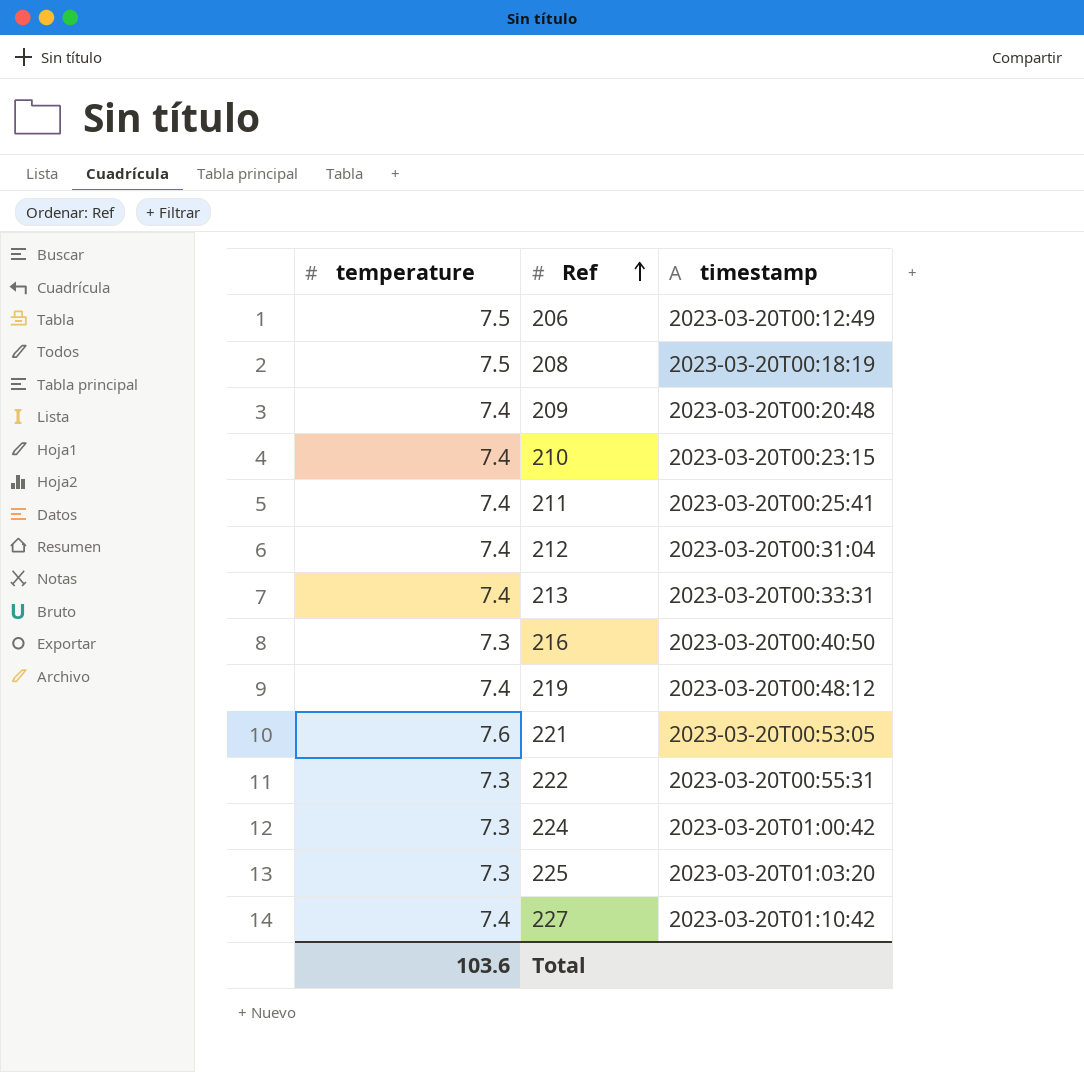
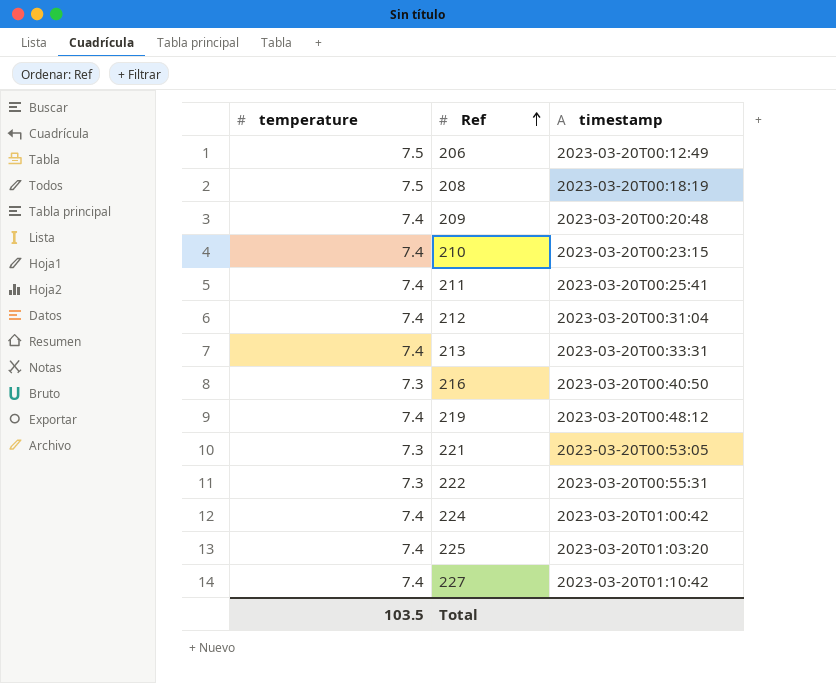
221 | temperature: 7.6 -> 7.3
224 | temperature: 7.3 -> 7.4
225 | temperature: 7.3 -> 7.4
Total | temperature: 103.6 -> 103.5

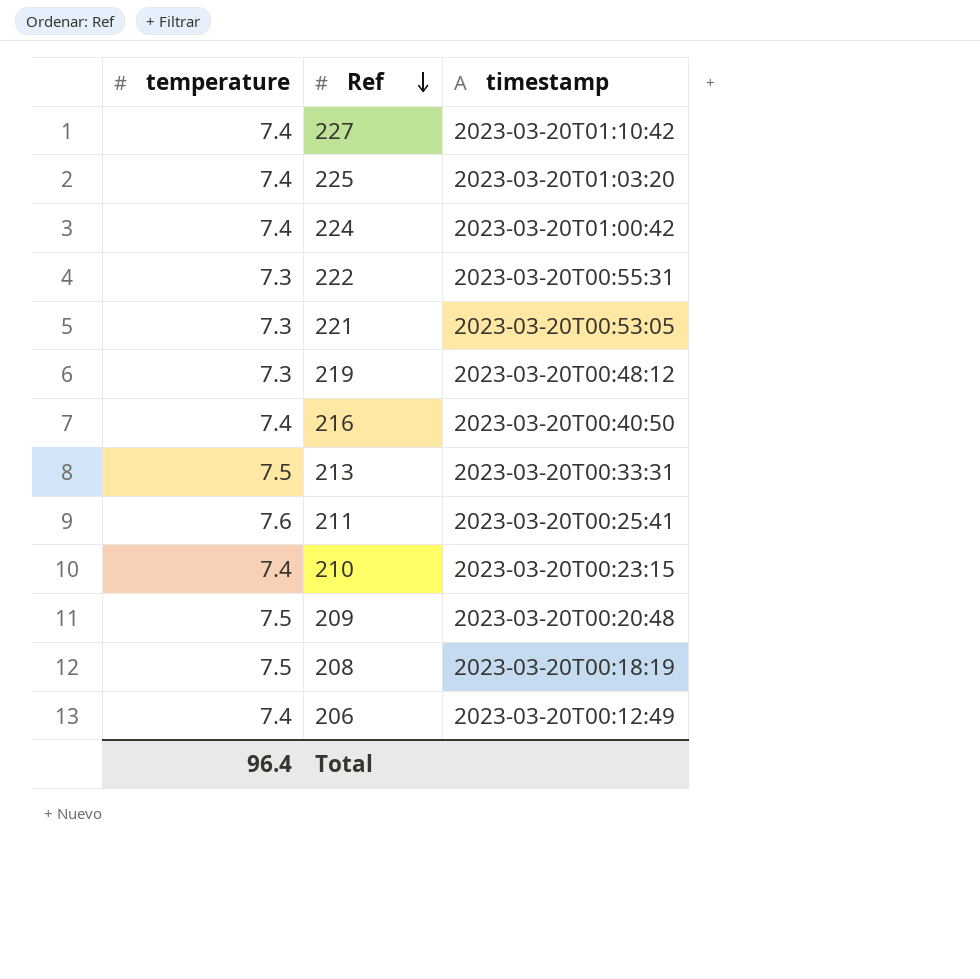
row order: Ref ascending -> Ref descending
row 212: 7.4 | 2023-03-20T00:31:04 -> none
219 | temperature: 7.4 -> 7.3
216 | temperature: 7.3 -> 7.4
213 | temperature: 7.4 -> 7.5
211 | temperature: 7.4 -> 7.6
209 | temperature: 7.4 -> 7.5
206 | temperature: 7.5 -> 7.4
Total | temperature: 103.5 -> 96.4

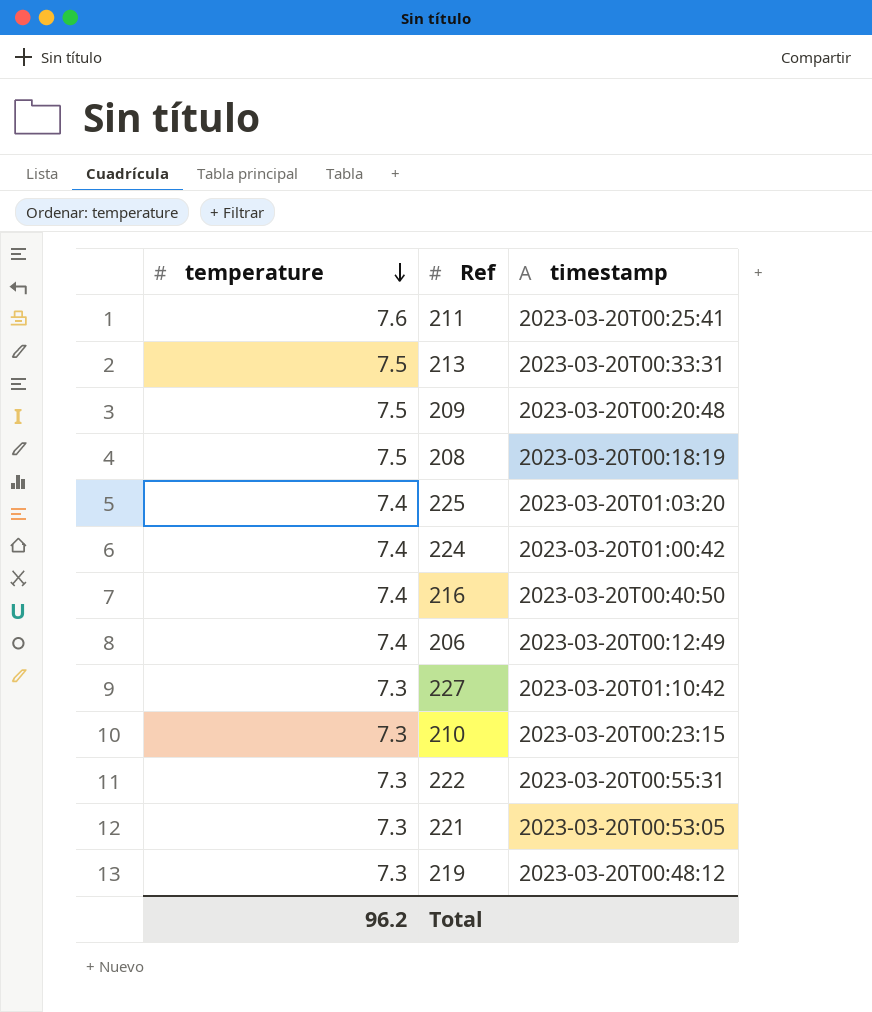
row order: Ref descending -> temperature descending
227 | temperature: 7.4 -> 7.3
210 | temperature: 7.4 -> 7.3
Total | temperature: 96.4 -> 96.2

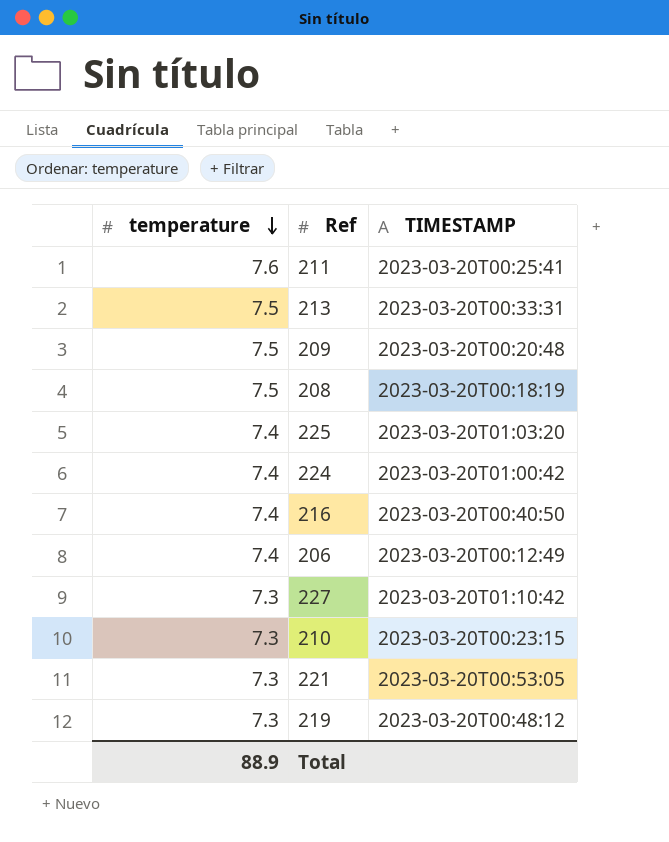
column name: timestamp -> TIMESTAMP
row 222: 7.3 | 2023-03-20T00:55:31 -> none
Total | temperature: 96.2 -> 88.9

